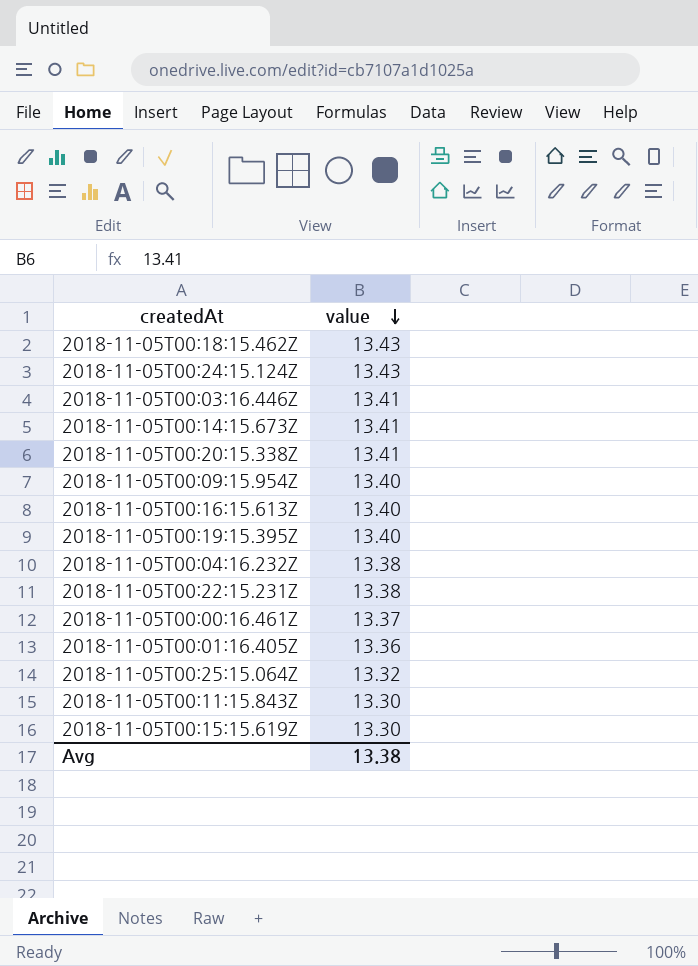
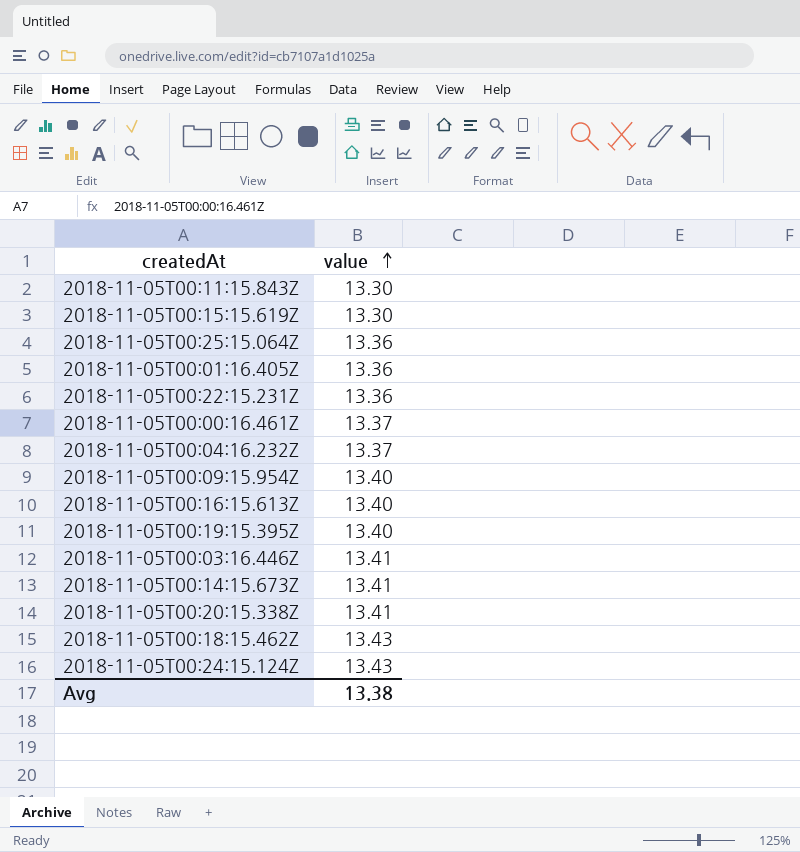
row order: value descending -> value ascending
2018-11-05T00:25:15.064Z | value: 13.32 -> 13.36
2018-11-05T00:22:15.231Z | value: 13.38 -> 13.36
2018-11-05T00:04:16.232Z | value: 13.38 -> 13.37

